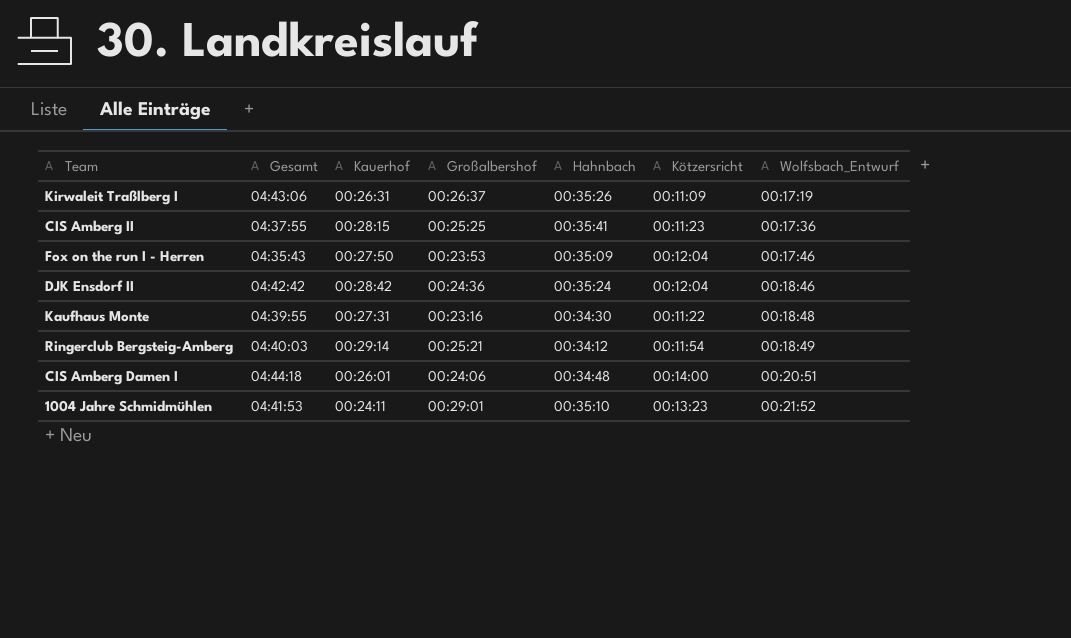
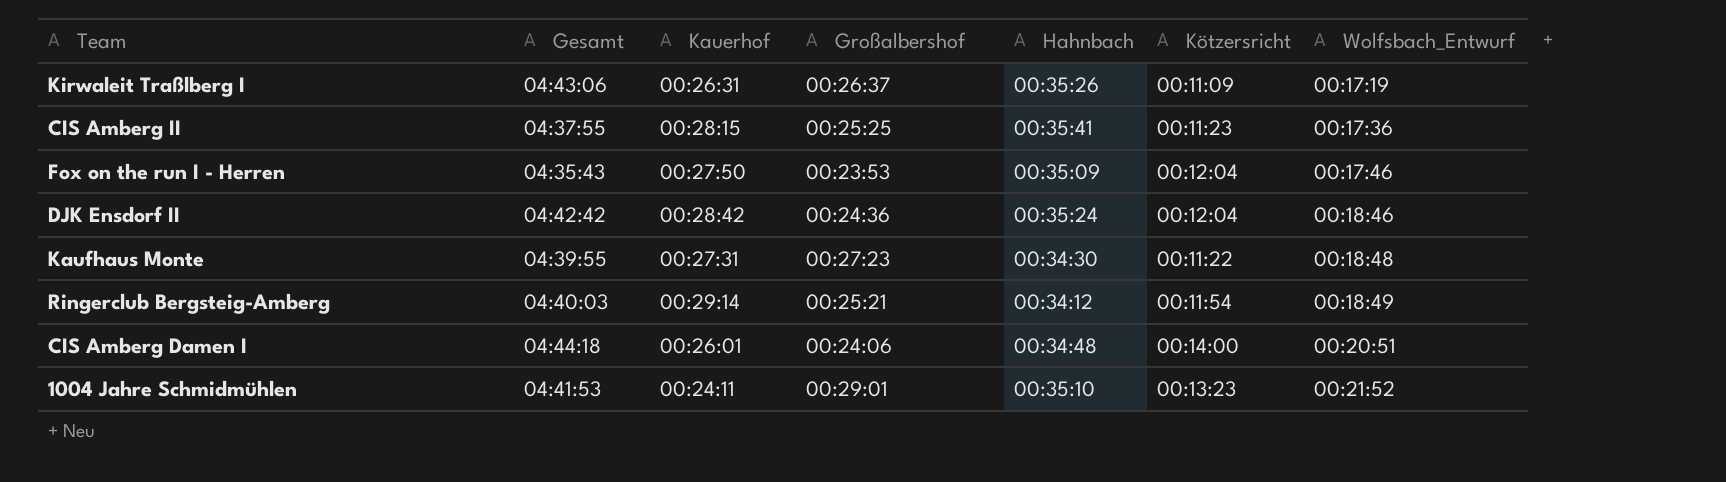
Kaufhaus Monte | Großalbershof: 00:23:16 -> 00:27:23

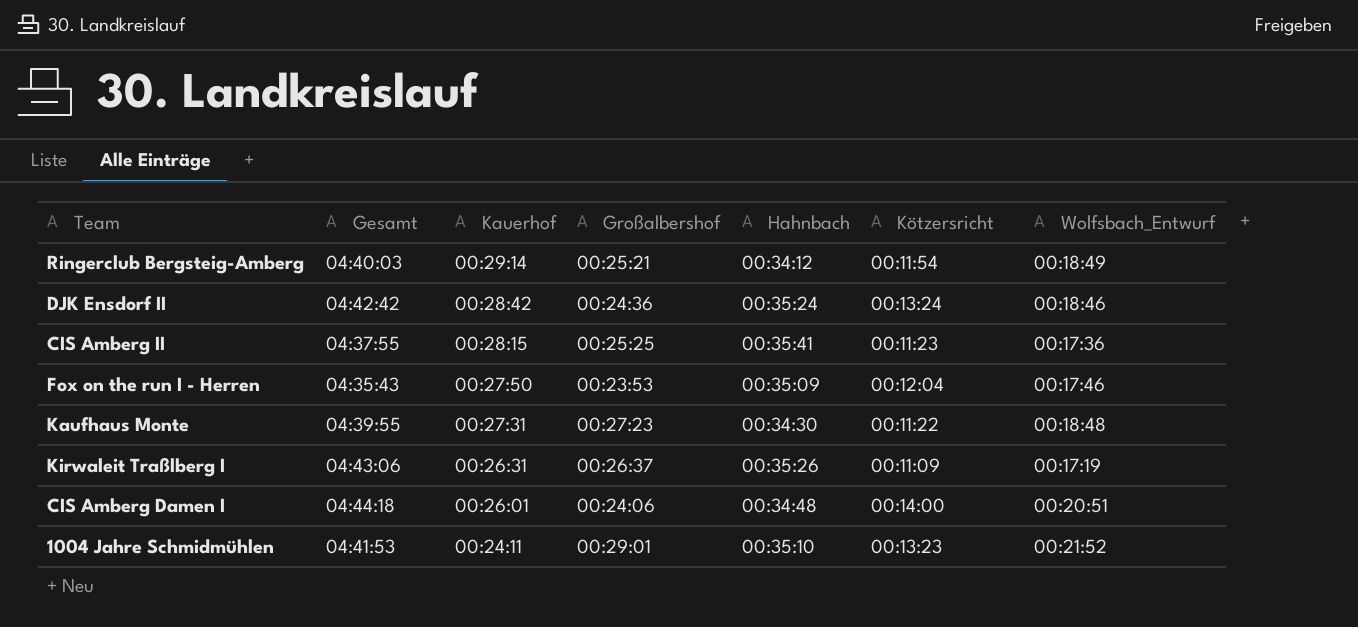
row order: Wolfsbach_Entwurf ascending -> Kauerhof descending
DJK Ensdorf II | Kötzersricht: 00:12:04 -> 00:13:24

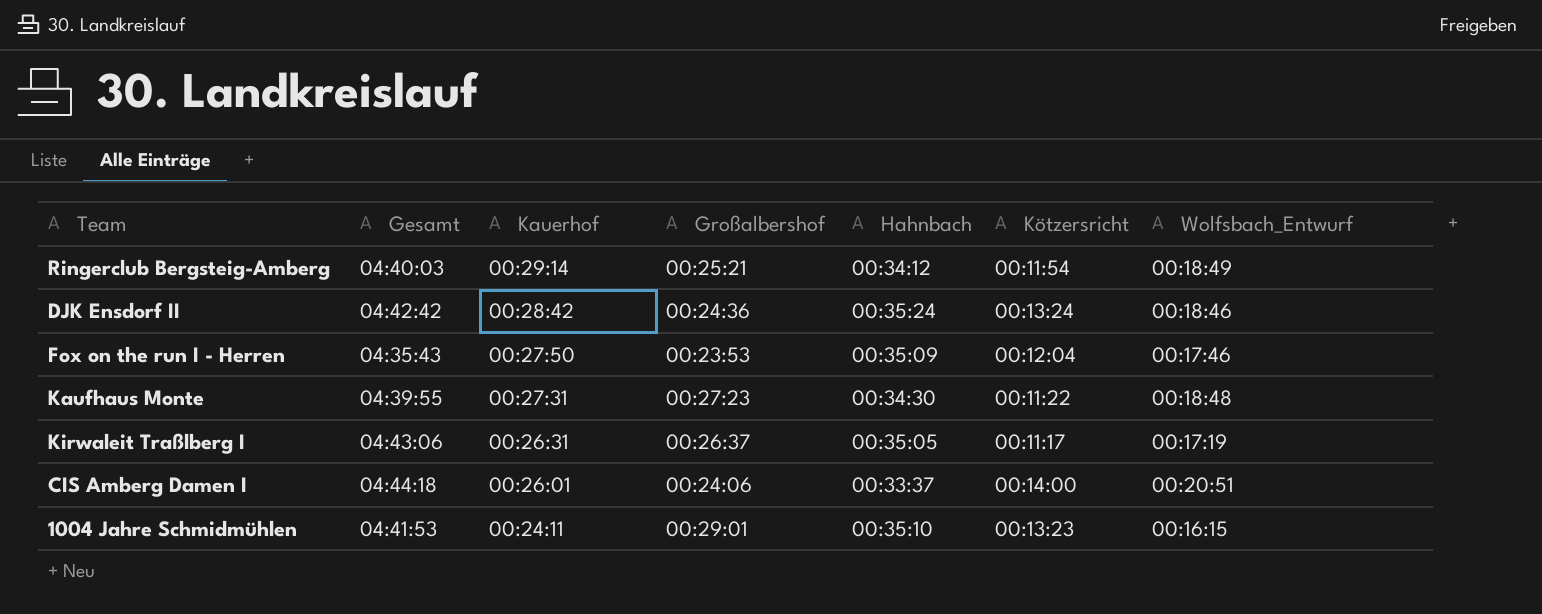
row CIS Amberg II: 04:37:55 | 00:28:15 | 00:25:25 | 00:35:41 | 00:11:23 | 00:17:36 -> none
Kirwaleit Traßlberg I | Hahnbach: 00:35:26 -> 00:35:05
Kirwaleit Traßlberg I | Kötzersricht: 00:11:09 -> 00:11:17
CIS Amberg Damen I | Hahnbach: 00:34:48 -> 00:33:37
1004 Jahre Schmidmühlen | Wolfsbach_Entwurf: 00:21:52 -> 00:16:15

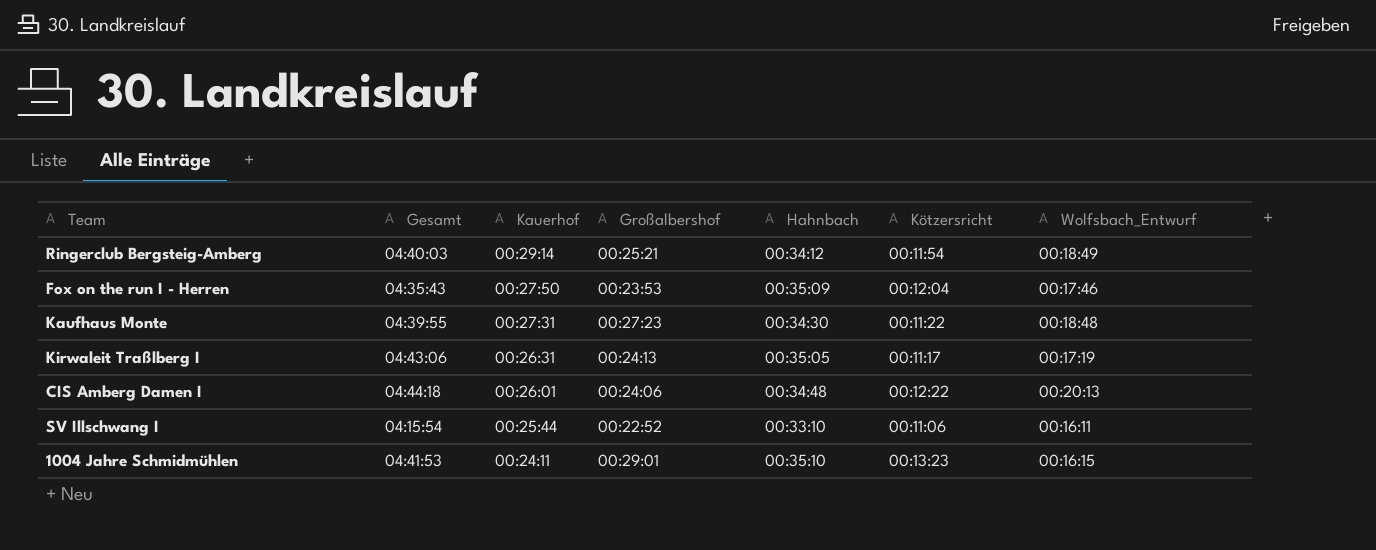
row DJK Ensdorf II: 04:42:42 | 00:28:42 | 00:24:36 | 00:35:24 | 00:13:24 | 00:18:46 -> none
Kirwaleit Traßlberg I | Großalbershof: 00:26:37 -> 00:24:13
CIS Amberg Damen I | Hahnbach: 00:33:37 -> 00:34:48
CIS Amberg Damen I | Kötzersricht: 00:14:00 -> 00:12:22
CIS Amberg Damen I | Wolfsbach_Entwurf: 00:20:51 -> 00:20:13
row SV Illschwang I: none -> 04:15:54 | 00:25:44 | 00:22:52 | 00:33:10 | 00:11:06 | 00:16:11

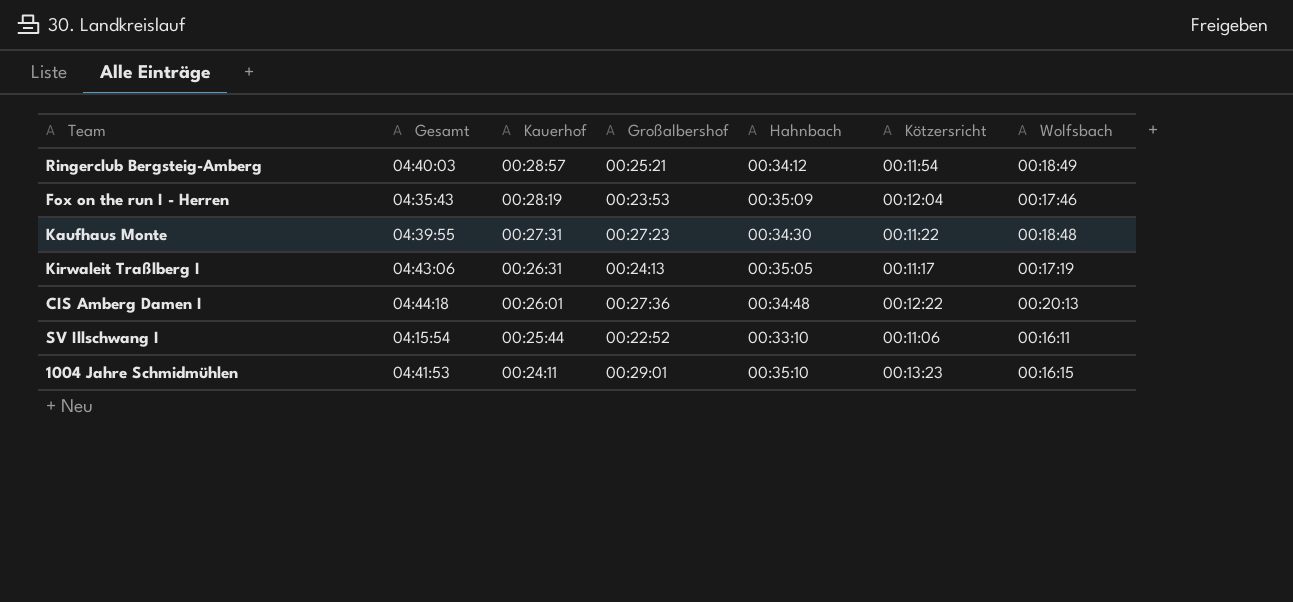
column name: Wolfsbach_Entwurf -> Wolfsbach
Ringerclub Bergsteig-Amberg | Kauerhof: 00:29:14 -> 00:28:57
Fox on the run I - Herren | Kauerhof: 00:27:50 -> 00:28:19
CIS Amberg Damen I | Großalbershof: 00:24:06 -> 00:27:36

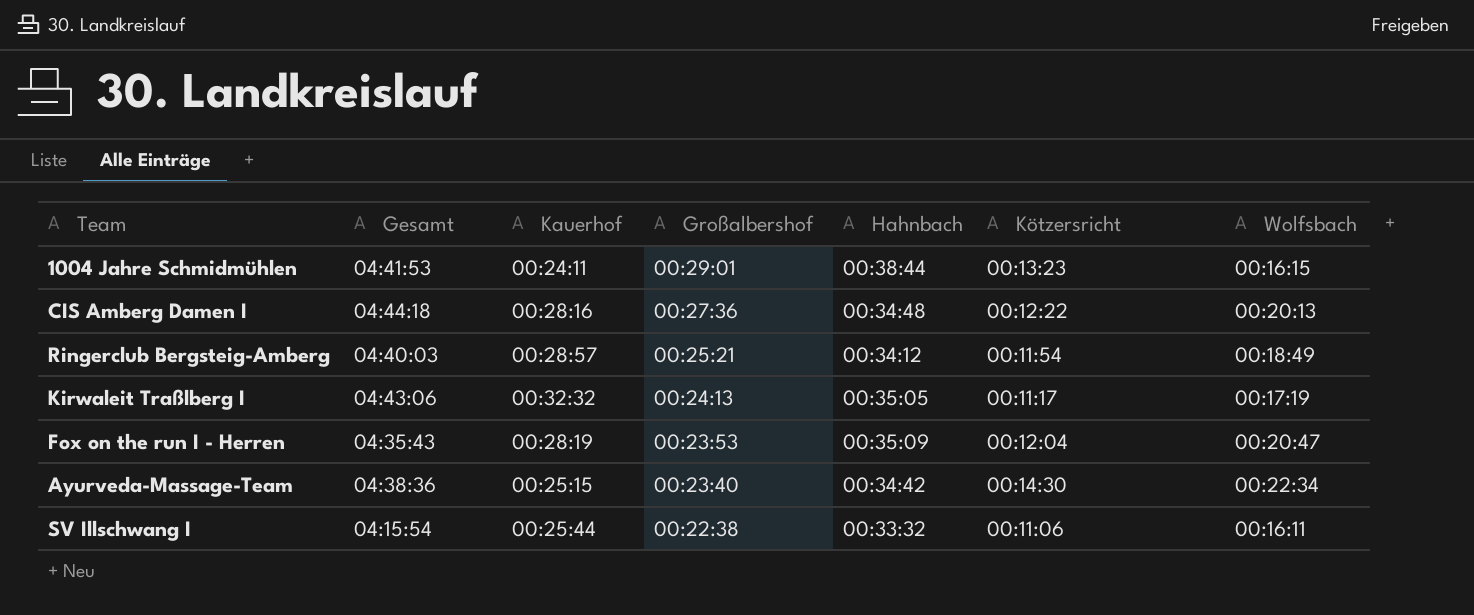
row order: Kauerhof descending -> Großalbershof descending
row Kaufhaus Monte: 04:39:55 | 00:27:31 | 00:27:23 | 00:34:30 | 00:11:22 | 00:18:48 -> none
1004 Jahre Schmidmühlen | Hahnbach: 00:35:10 -> 00:38:44
CIS Amberg Damen I | Kauerhof: 00:26:01 -> 00:28:16
Kirwaleit Traßlberg I | Kauerhof: 00:26:31 -> 00:32:32
Fox on the run I - Herren | Wolfsbach: 00:17:46 -> 00:20:47
row Ayurveda-Massage-Team: none -> 04:38:36 | 00:25:15 | 00:23:40 | 00:34:42 | 00:14:30 | 00:22:34
SV Illschwang I | Großalbershof: 00:22:52 -> 00:22:38
SV Illschwang I | Hahnbach: 00:33:10 -> 00:33:32

